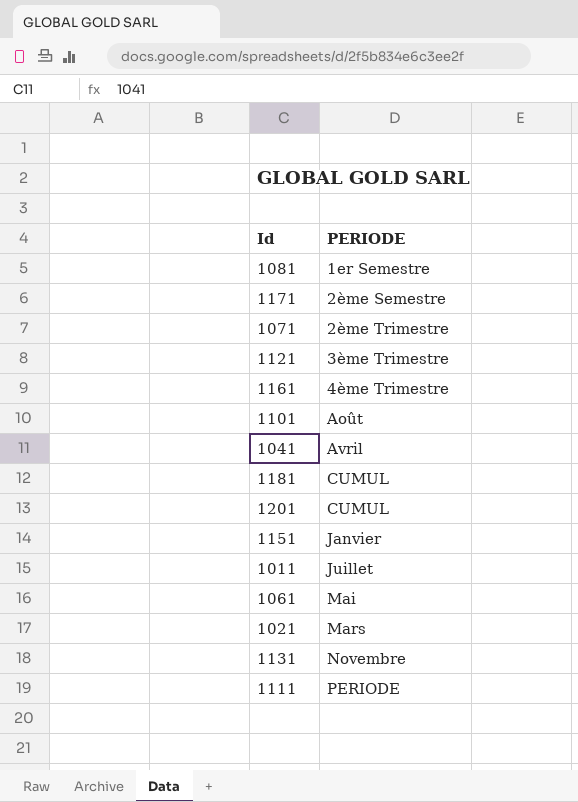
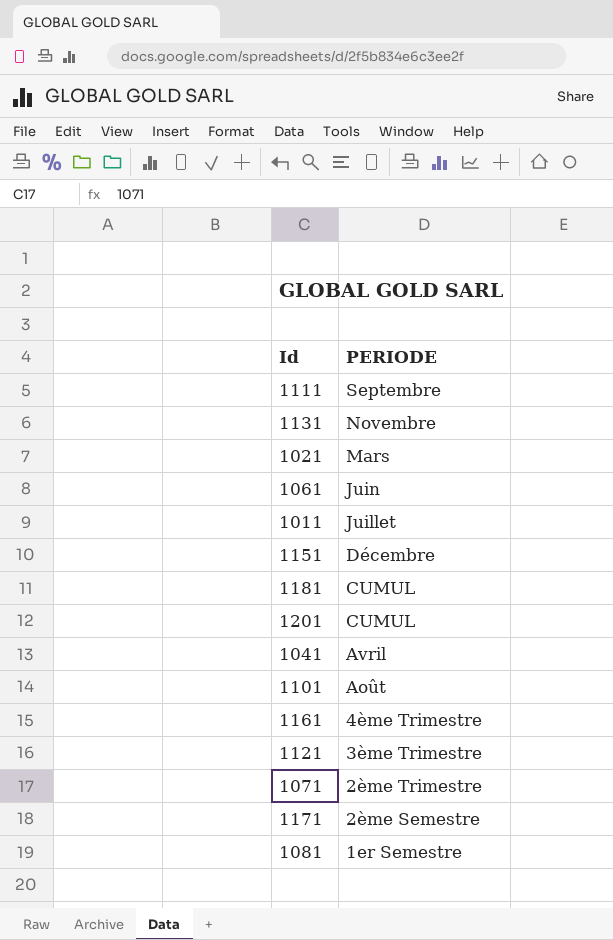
row order: PERIODE ascending -> PERIODE descending
1111 | PERIODE: PERIODE -> Septembre
1061 | PERIODE: Mai -> Juin
1151 | PERIODE: Janvier -> Décembre

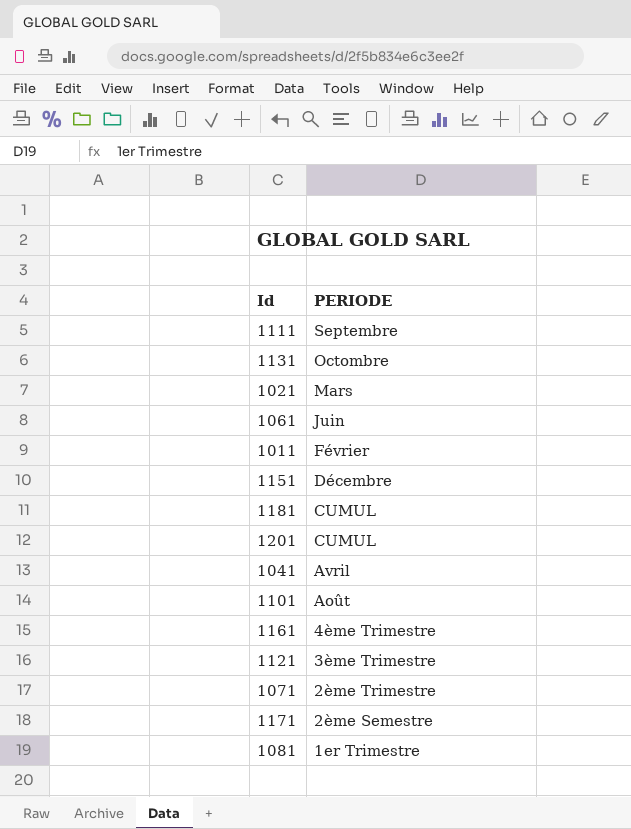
1131 | PERIODE: Novembre -> Octombre
1011 | PERIODE: Juillet -> Février
1081 | PERIODE: 1er Semestre -> 1er Trimestre

